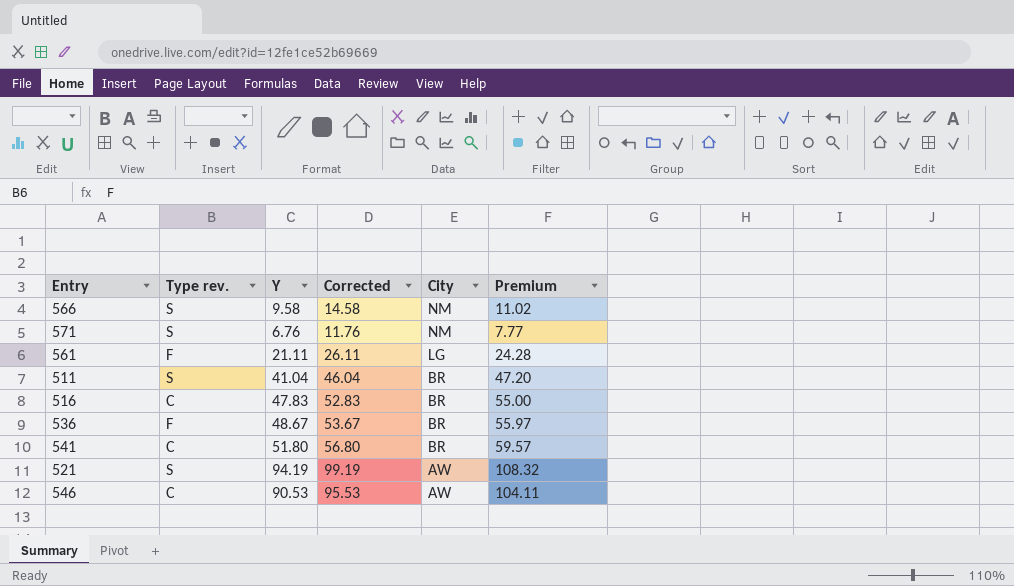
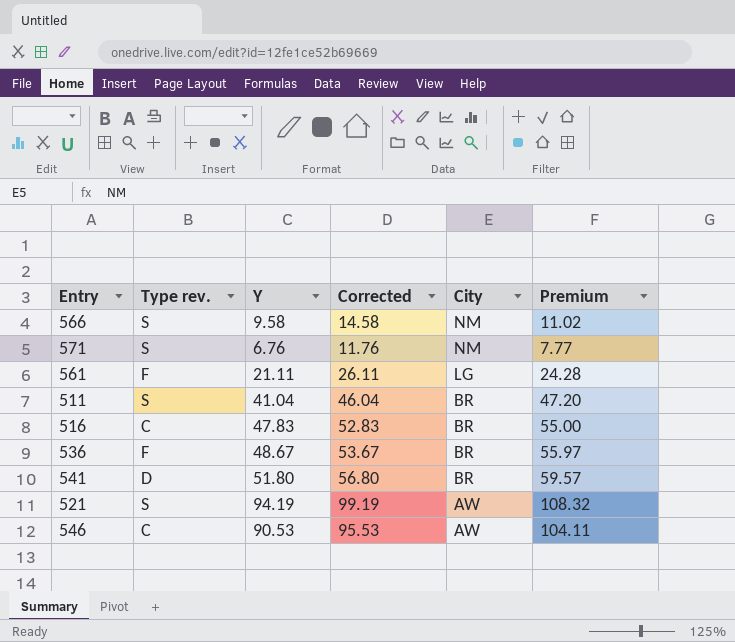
541 | Type rev.: C -> D

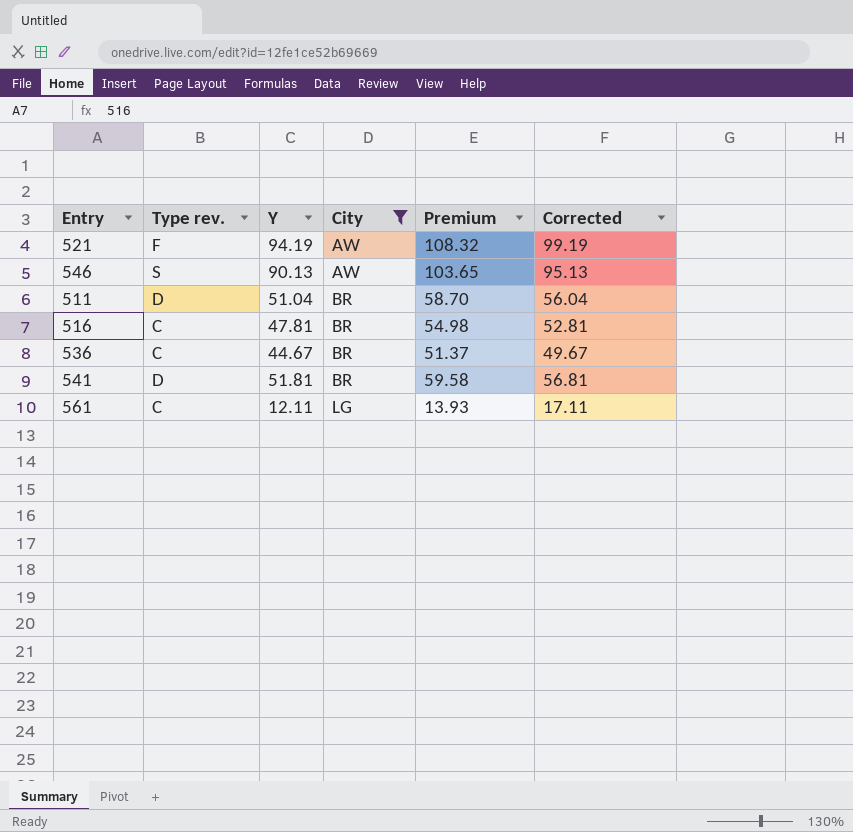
filter: none -> City != NM
row order: City descending -> City ascending
column Corrected | position: 4 -> 6
521 | Type rev.: S -> F
546 | Type rev.: C -> S
546 | Y: 90.53 -> 90.13
546 | Premium: 104.11 -> 103.65
546 | Corrected: 95.53 -> 95.13
511 | Type rev.: S -> D
511 | Y: 41.04 -> 51.04
511 | Premium: 47.20 -> 58.70
511 | Corrected: 46.04 -> 56.04
516 | Y: 47.83 -> 47.81
516 | Premium: 55.00 -> 54.98
516 | Corrected: 52.83 -> 52.81
536 | Type rev.: F -> C
536 | Y: 48.67 -> 44.67
536 | Premium: 55.97 -> 51.37
536 | Corrected: 53.67 -> 49.67
541 | Y: 51.80 -> 51.81
541 | Premium: 59.57 -> 59.58
541 | Corrected: 56.80 -> 56.81
561 | Type rev.: F -> C
561 | Y: 21.11 -> 12.11
561 | Premium: 24.28 -> 13.93
561 | Corrected: 26.11 -> 17.11

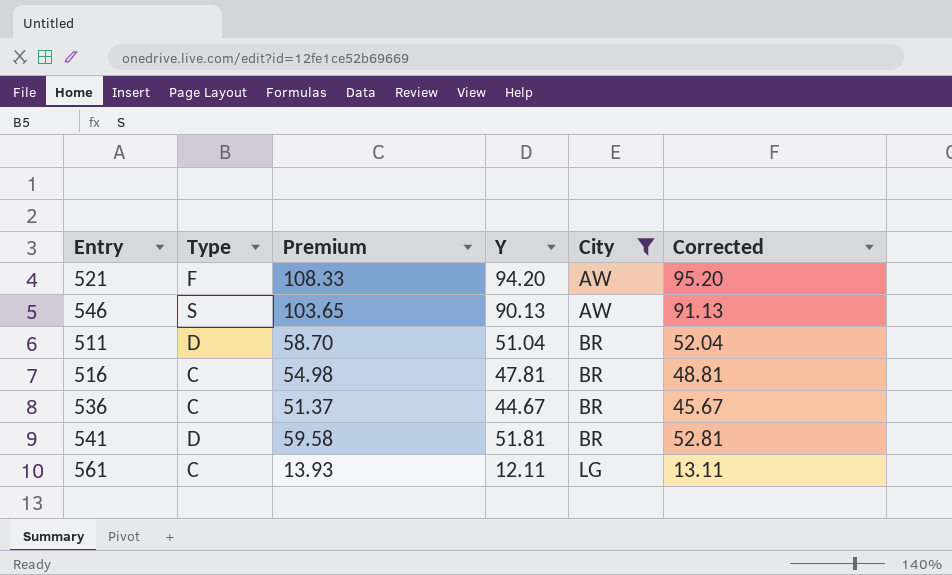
column name: Type rev. -> Type
column Premium | position: 5 -> 3
column Corrected | formula: [Y] + 5 -> [Y] + 1
521 | Premium: 108.32 -> 108.33
521 | Y: 94.19 -> 94.20

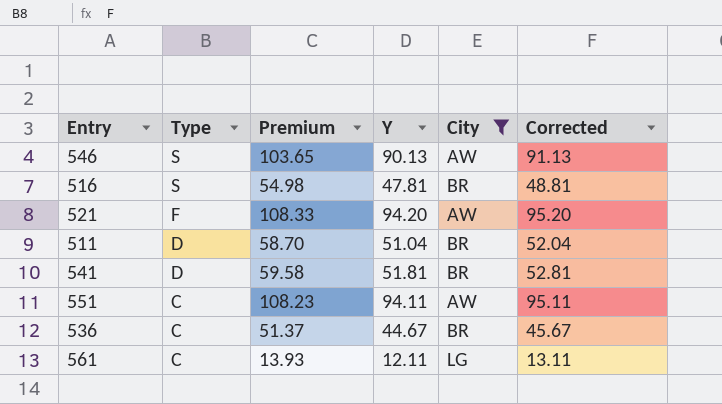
row order: City ascending -> Type descending
516 | Type: C -> S
row 551: none -> C | 108.23 | 94.11 | AW | 95.11

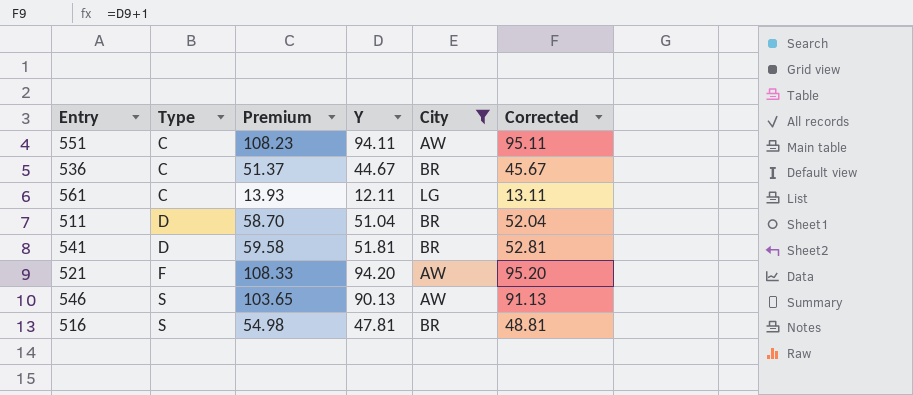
row order: Type descending -> Type ascending

